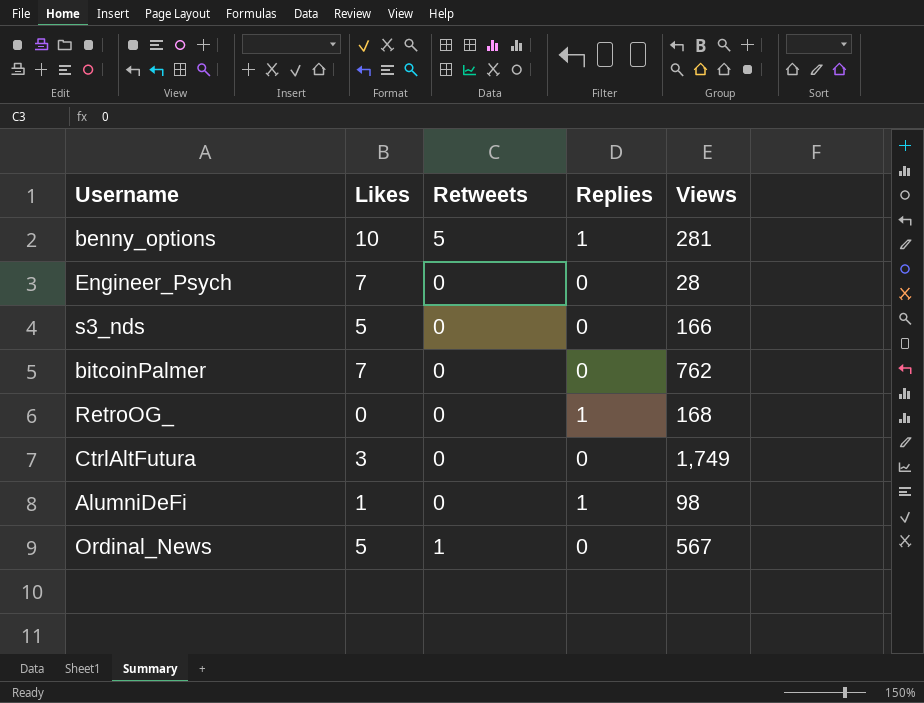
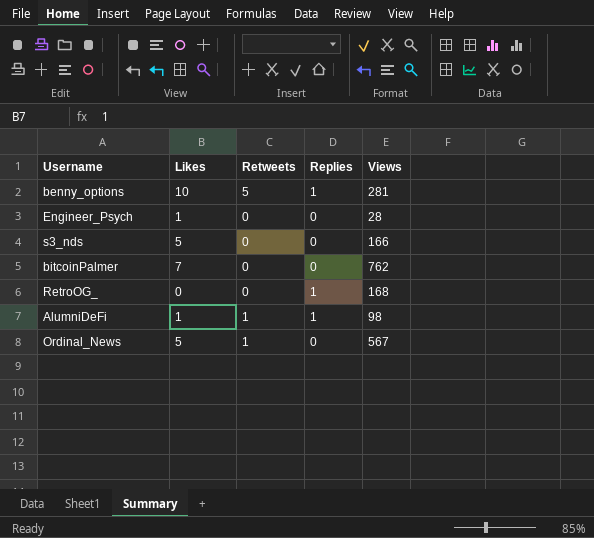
row CtrlAltFutura: 3 | 0 | 0 | 1,749 -> none
Engineer_Psych | Likes: 7 -> 1
AlumniDeFi | Retweets: 0 -> 1

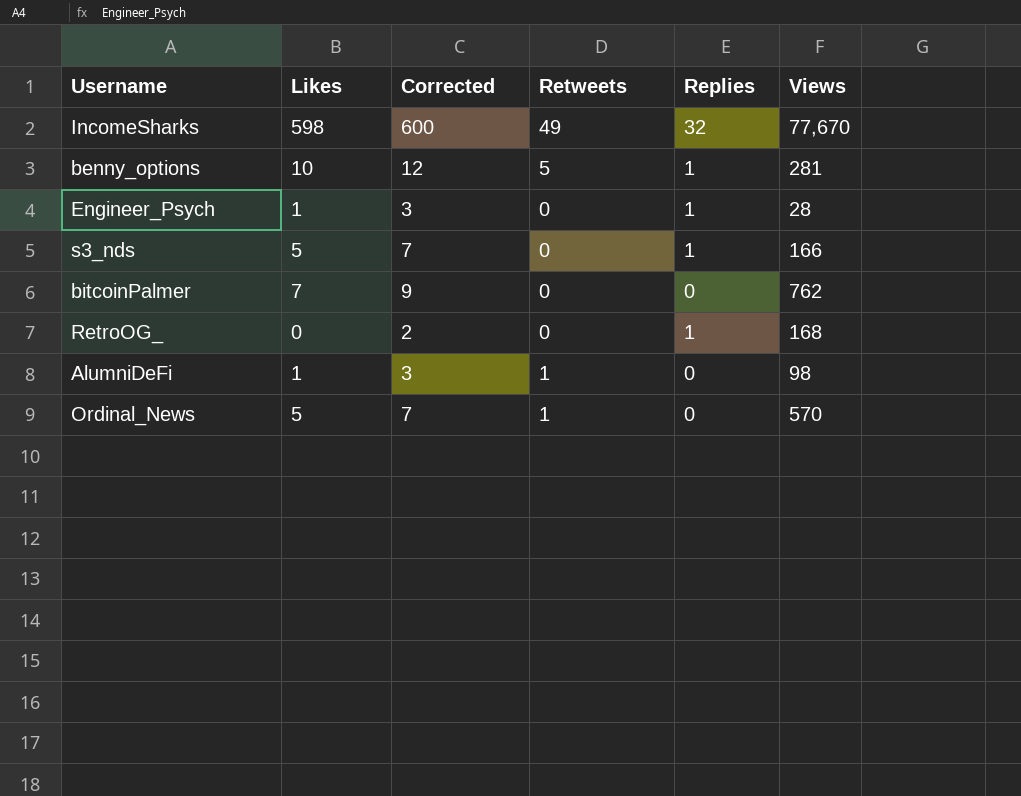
column Corrected | formula: none -> [Likes] + 2
row IncomeSharks: none -> 598 | 600 | 49 | 32 | 77,670
Engineer_Psych | Replies: 0 -> 1
s3_nds | Replies: 0 -> 1
AlumniDeFi | Replies: 1 -> 0
Ordinal_News | Views: 567 -> 570

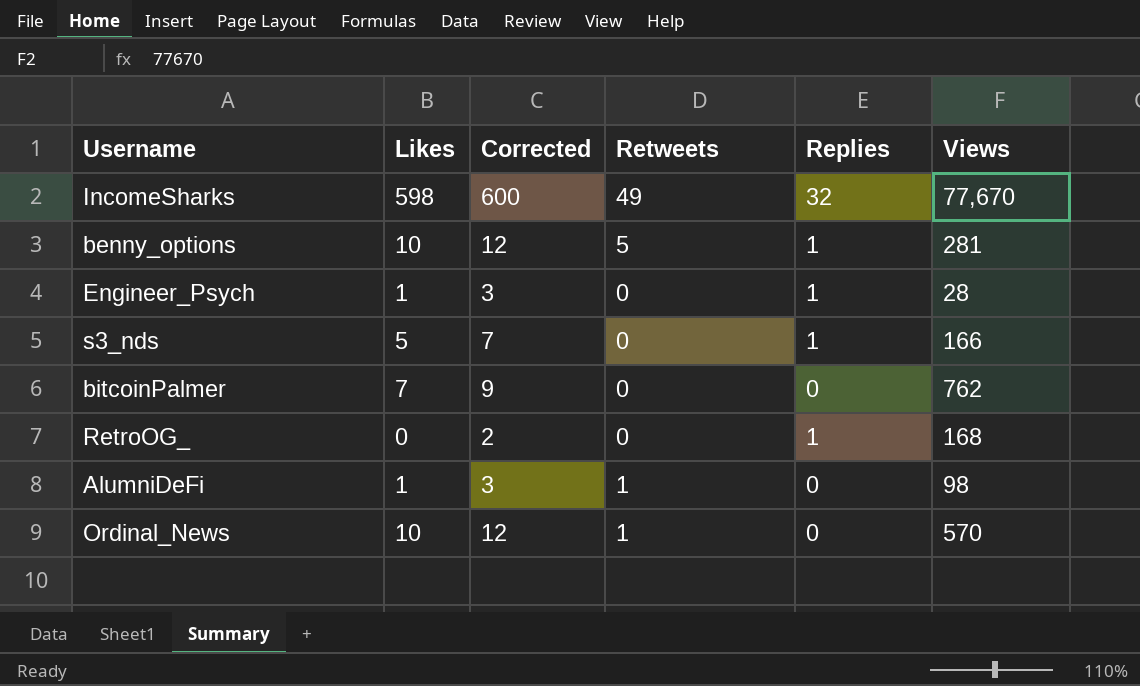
Ordinal_News | Likes: 5 -> 10
Ordinal_News | Corrected: 7 -> 12

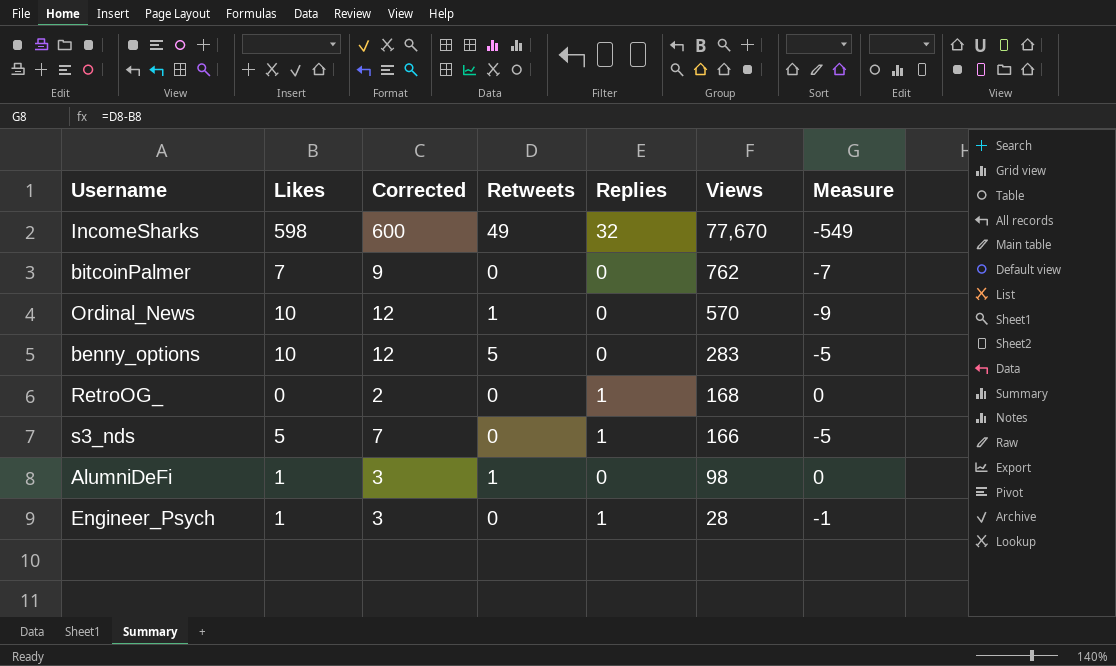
row order: none -> Views descending
column Measure | formula: none -> [Retweets] - [Likes]
benny_options | Replies: 1 -> 0
benny_options | Views: 281 -> 283

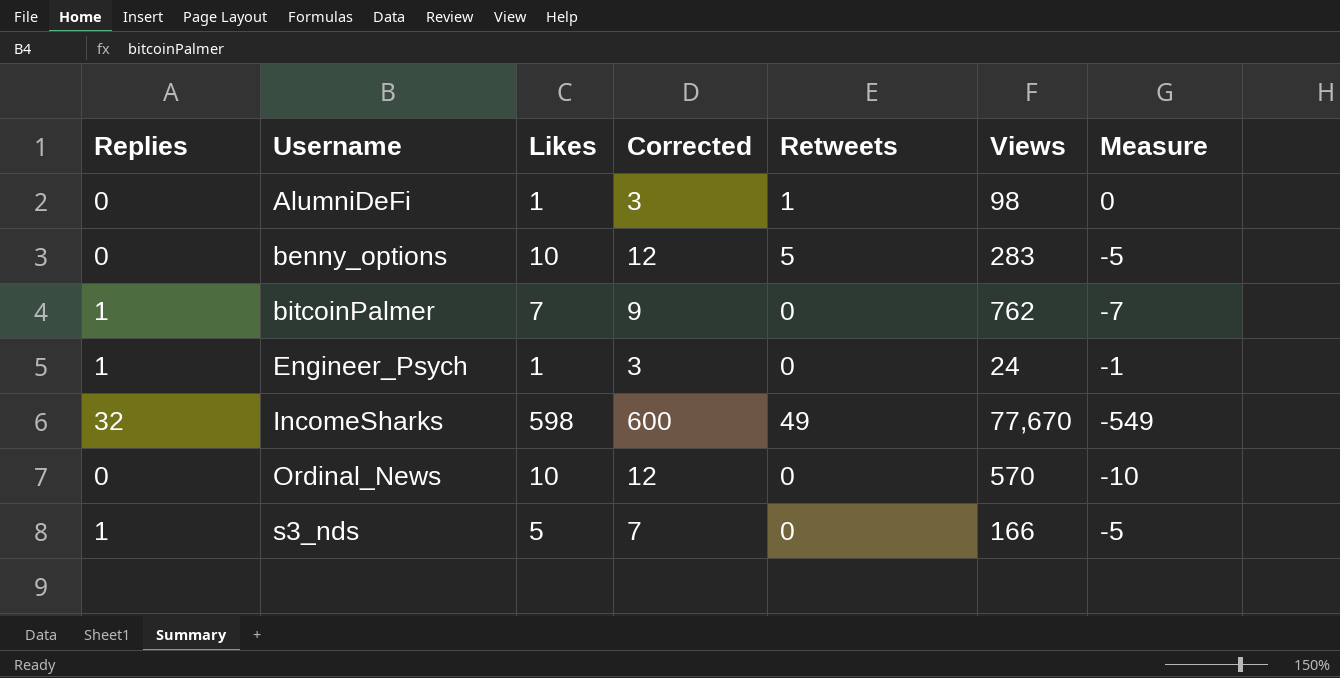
row order: Views descending -> Username ascending
column Replies | position: 5 -> 1
row RetroOG_: 0 | 2 | 0 | 1 | 168 | 0 -> none
bitcoinPalmer | Replies: 0 -> 1
Engineer_Psych | Views: 28 -> 24
Ordinal_News | Retweets: 1 -> 0
Ordinal_News | Measure: -9 -> -10

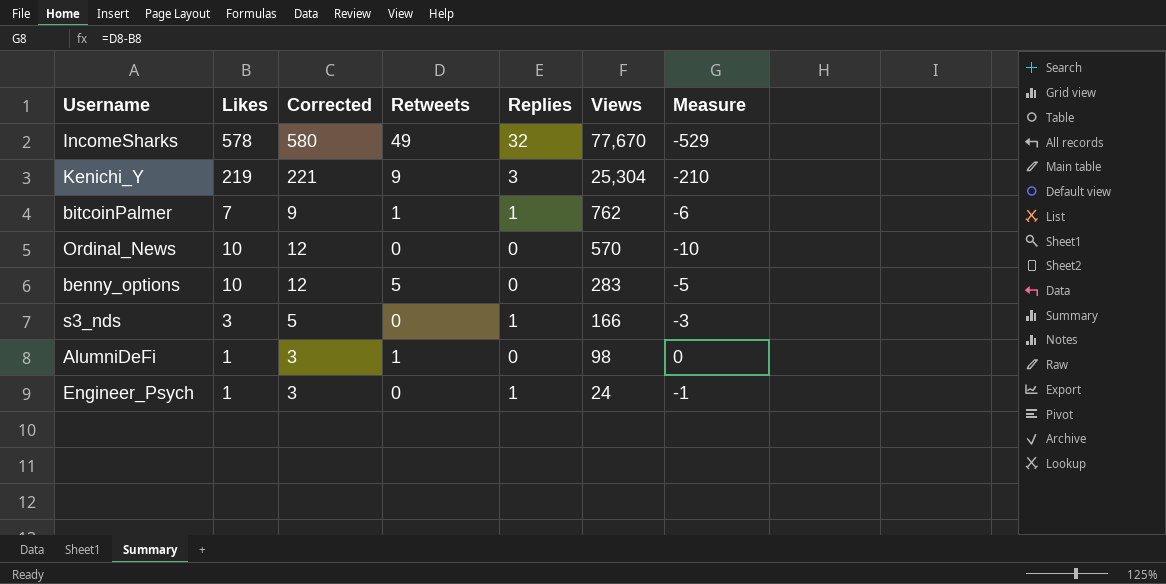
row order: Username ascending -> Views descending
column Replies | position: 1 -> 5
IncomeSharks | Likes: 598 -> 578
IncomeSharks | Corrected: 600 -> 580
IncomeSharks | Measure: -549 -> -529
row Kenichi_Y: none -> 219 | 221 | 9 | 3 | 25,304 | -210
bitcoinPalmer | Retweets: 0 -> 1
bitcoinPalmer | Measure: -7 -> -6
s3_nds | Likes: 5 -> 3
s3_nds | Corrected: 7 -> 5
s3_nds | Measure: -5 -> -3

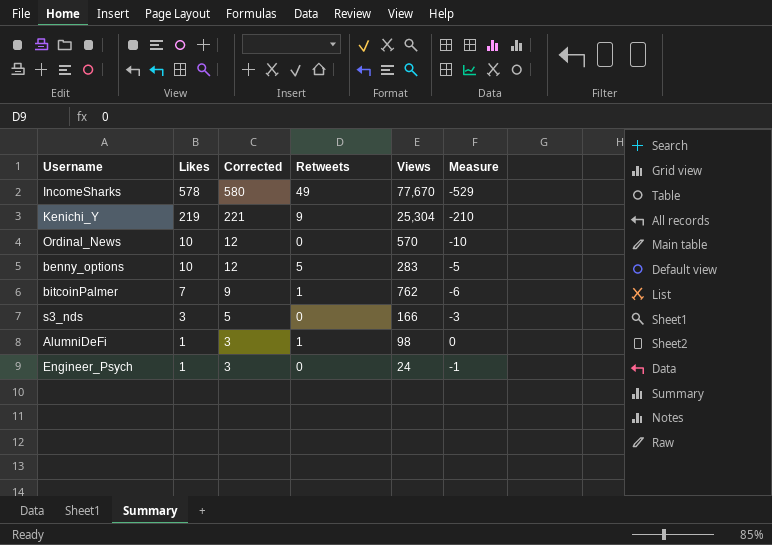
row order: Views descending -> Likes descending
column Replies | position: 5 -> none

